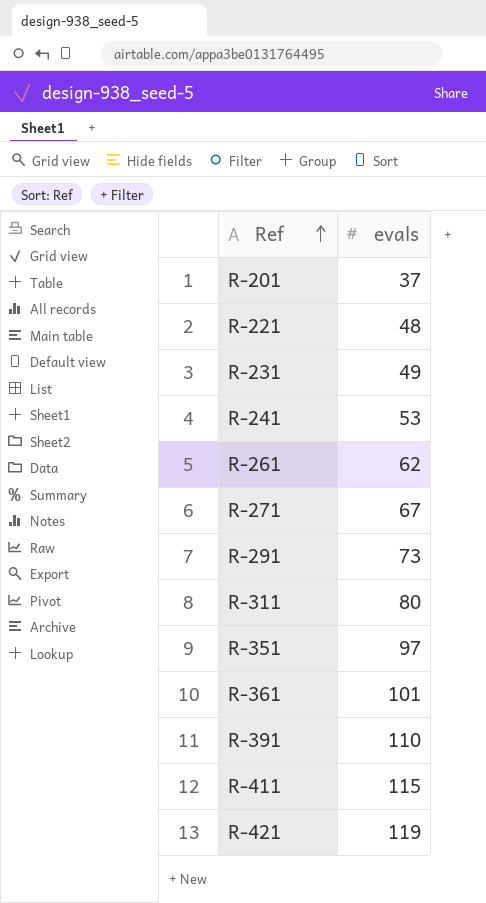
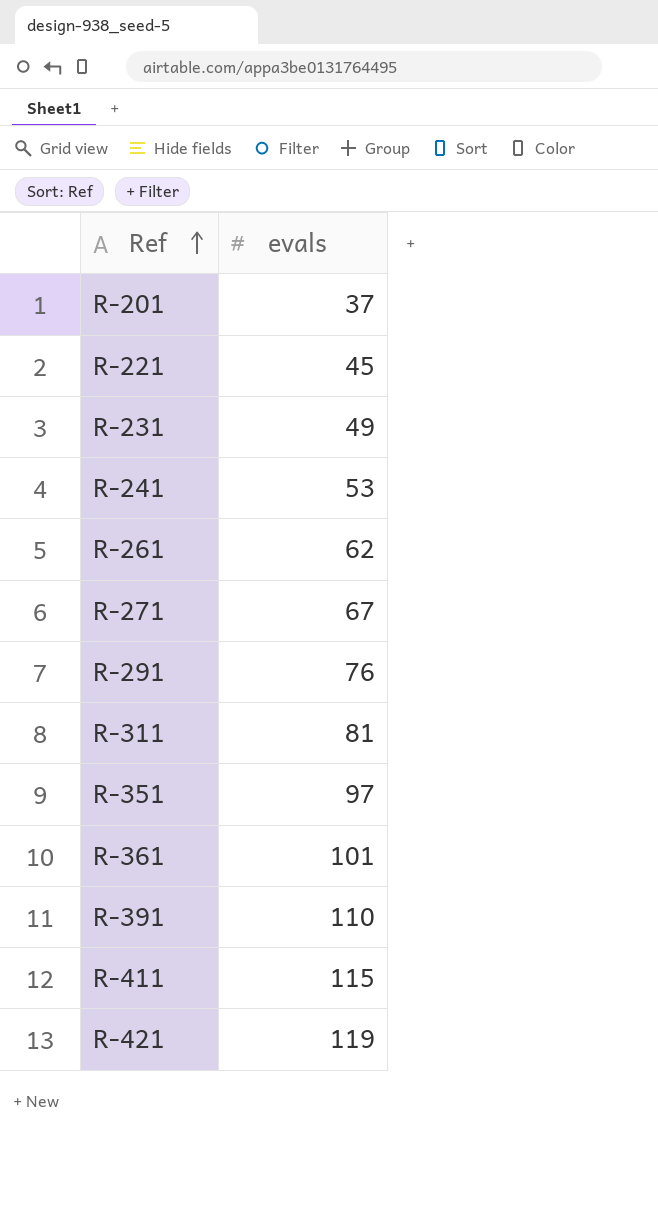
R-221 | evals: 48 -> 45
R-291 | evals: 73 -> 76
R-311 | evals: 80 -> 81

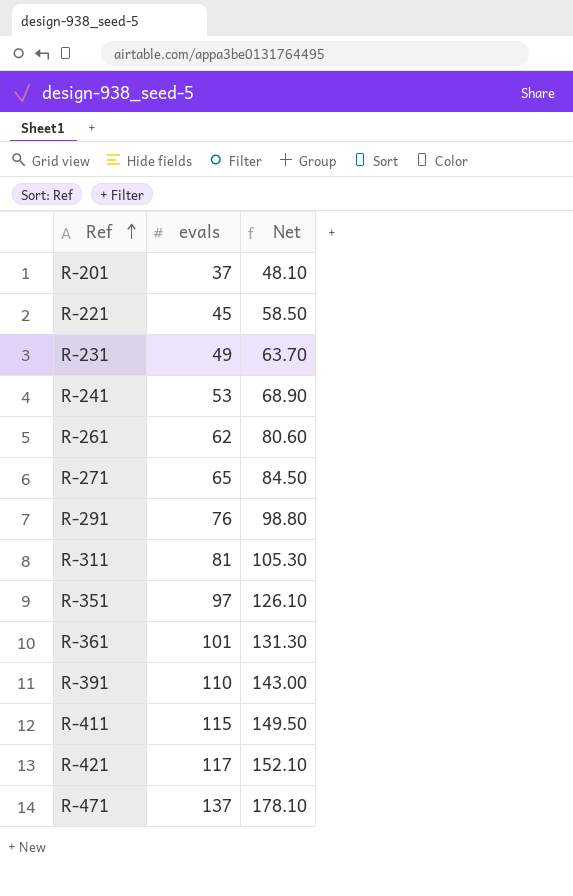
column Net | formula: none -> [evals] * 1.3
R-271 | evals: 67 -> 65
R-421 | evals: 119 -> 117
row R-471: none -> 137 | 178.10

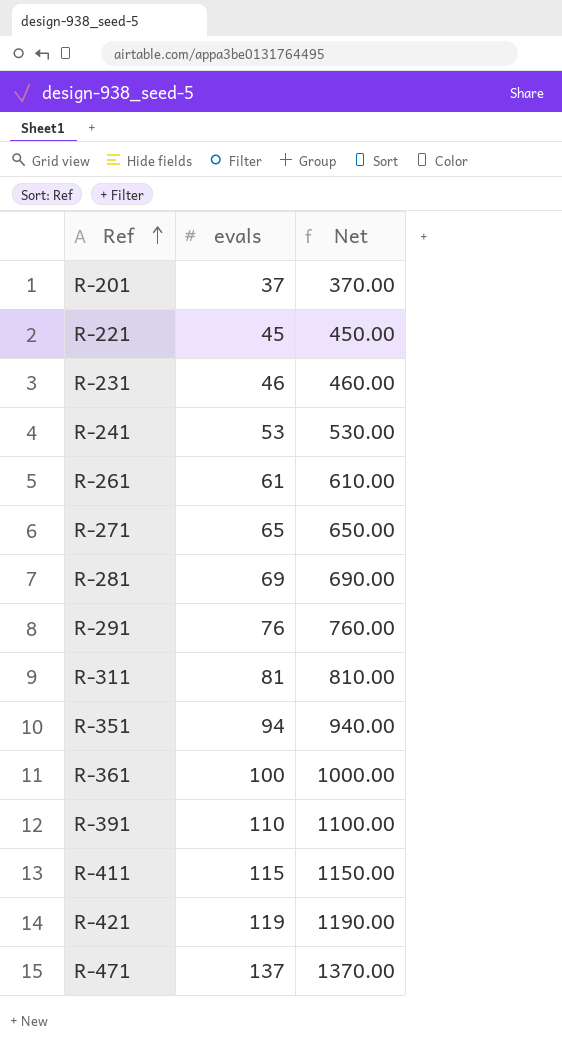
column Net | formula: [evals] * 1.3 -> [evals] * 10
R-231 | evals: 49 -> 46
R-261 | evals: 62 -> 61
row R-281: none -> 69 | 690.00
R-351 | evals: 97 -> 94
R-361 | evals: 101 -> 100
R-421 | evals: 117 -> 119

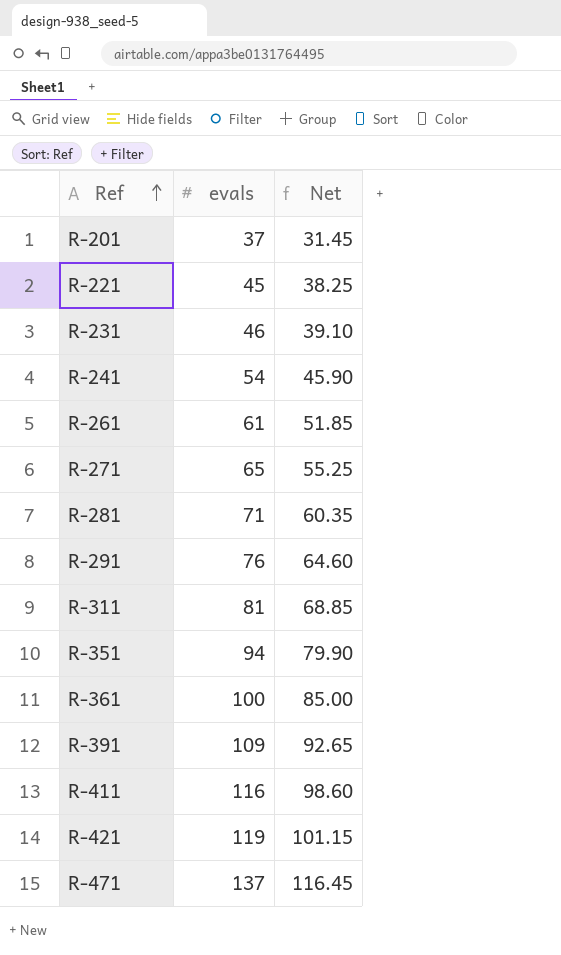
column Net | formula: [evals] * 10 -> [evals] * 0.85
R-241 | evals: 53 -> 54
R-281 | evals: 69 -> 71
R-391 | evals: 110 -> 109
R-411 | evals: 115 -> 116

